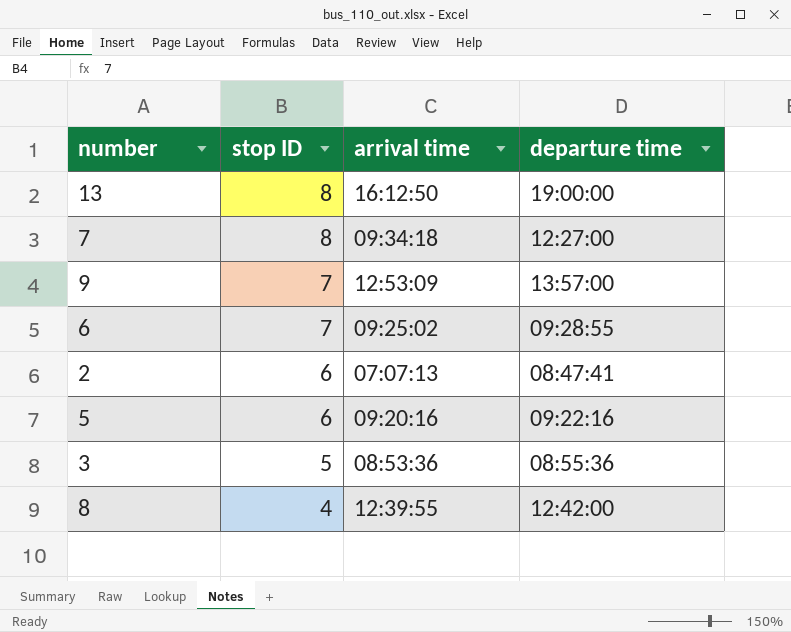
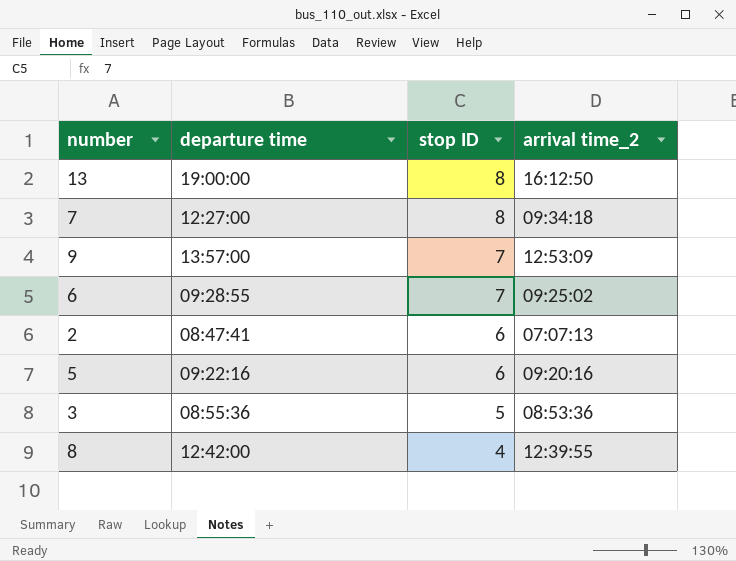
column departure time | position: 4 -> 2
column name: arrival time -> arrival time_2

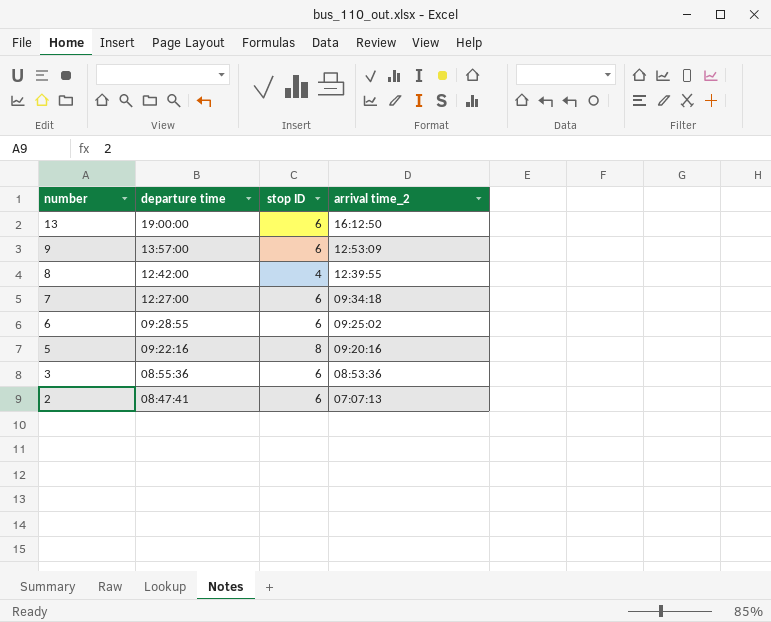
row order: stop ID descending -> number descending
13 | stop ID: 8 -> 6
9 | stop ID: 7 -> 6
7 | stop ID: 8 -> 6
6 | stop ID: 7 -> 6
5 | stop ID: 6 -> 8
3 | stop ID: 5 -> 6

